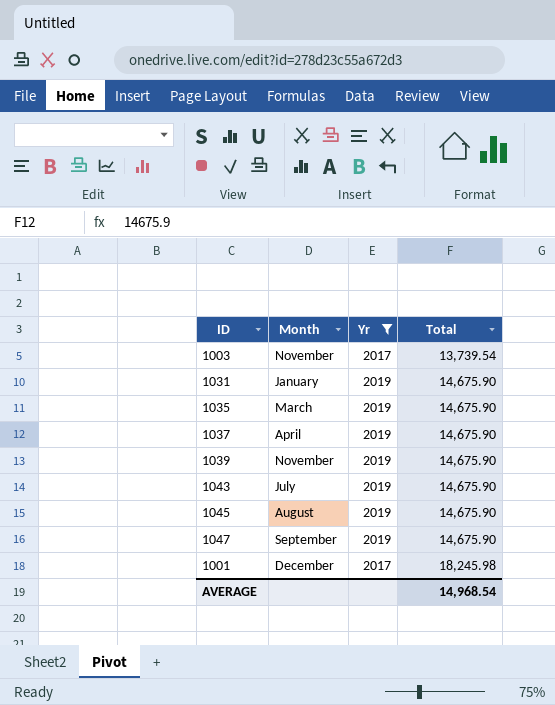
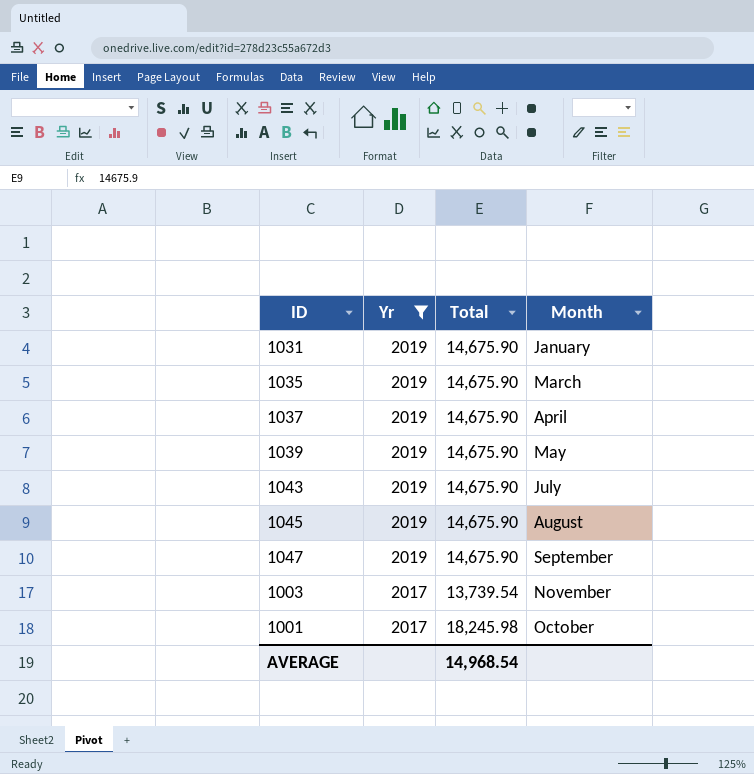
row order: Total ascending -> Yr descending
column Month | position: 2 -> 4
1039 | Month: November -> May
1001 | Month: December -> October

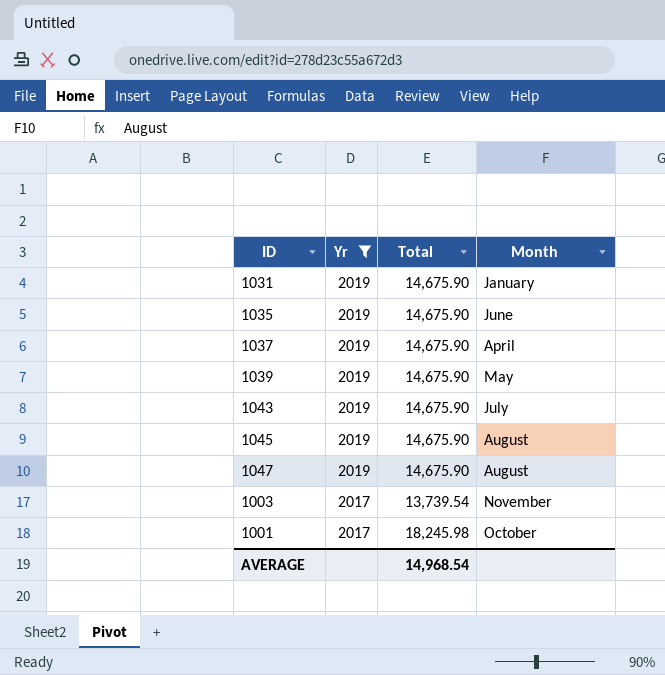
1035 | Month: March -> June
1047 | Month: September -> August

